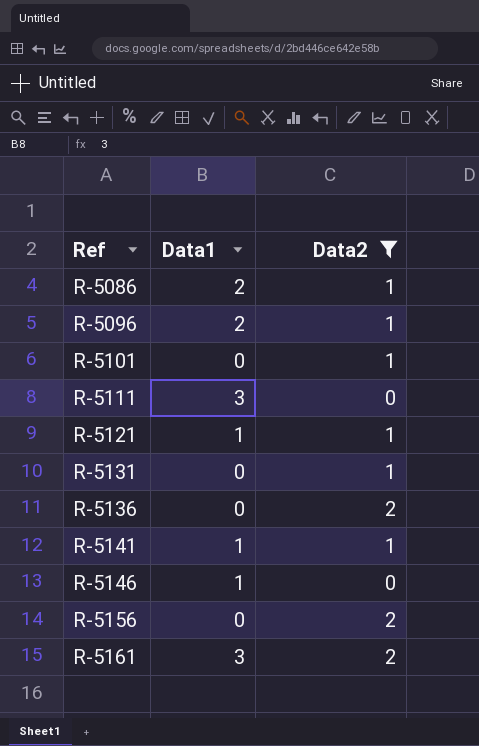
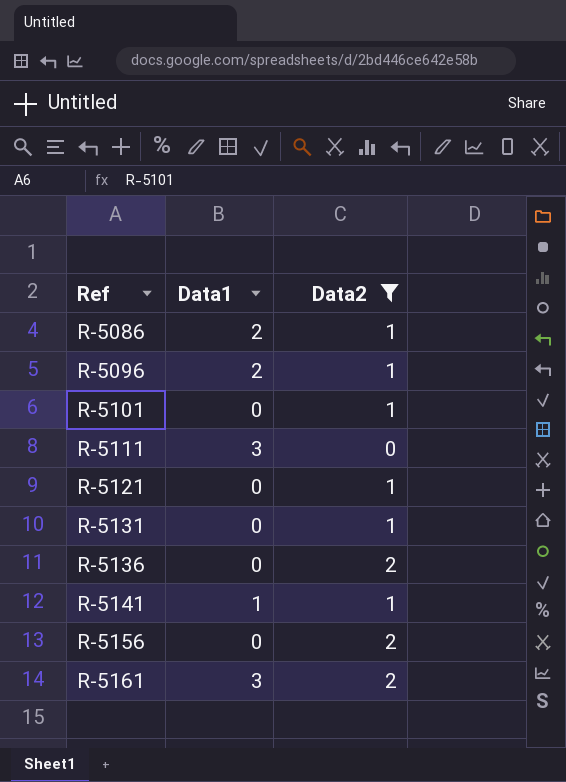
row R-5146: 1 | 0 -> none
R-5121 | Data1: 1 -> 0

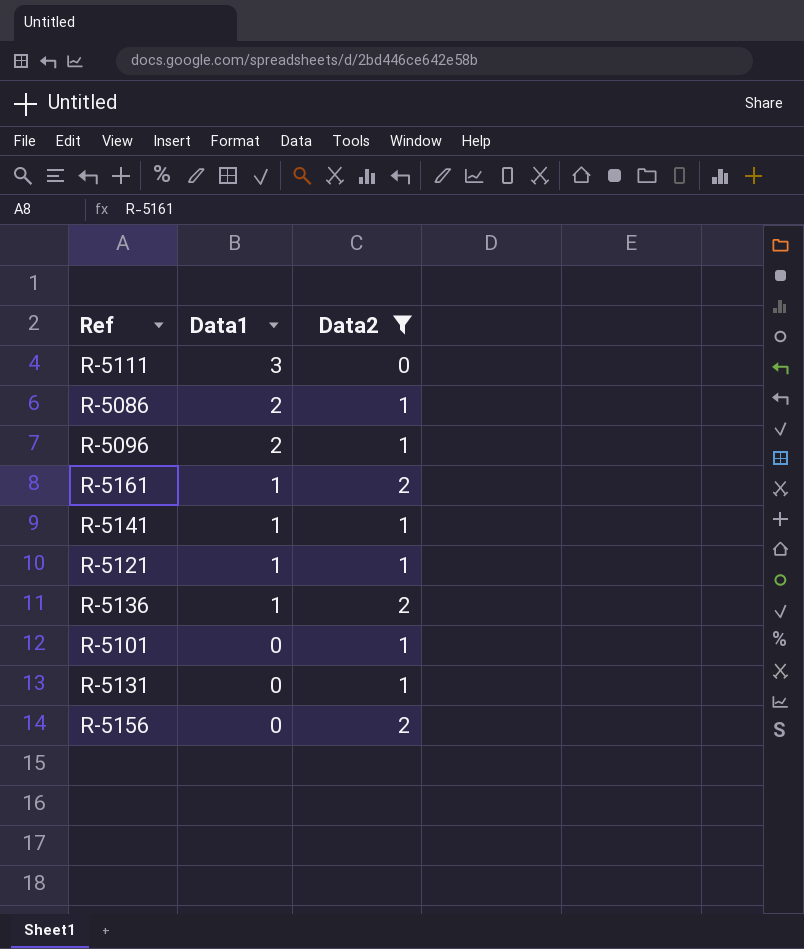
row order: Ref ascending -> Data1 descending
R-5161 | Data1: 3 -> 1
R-5121 | Data1: 0 -> 1
R-5136 | Data1: 0 -> 1

